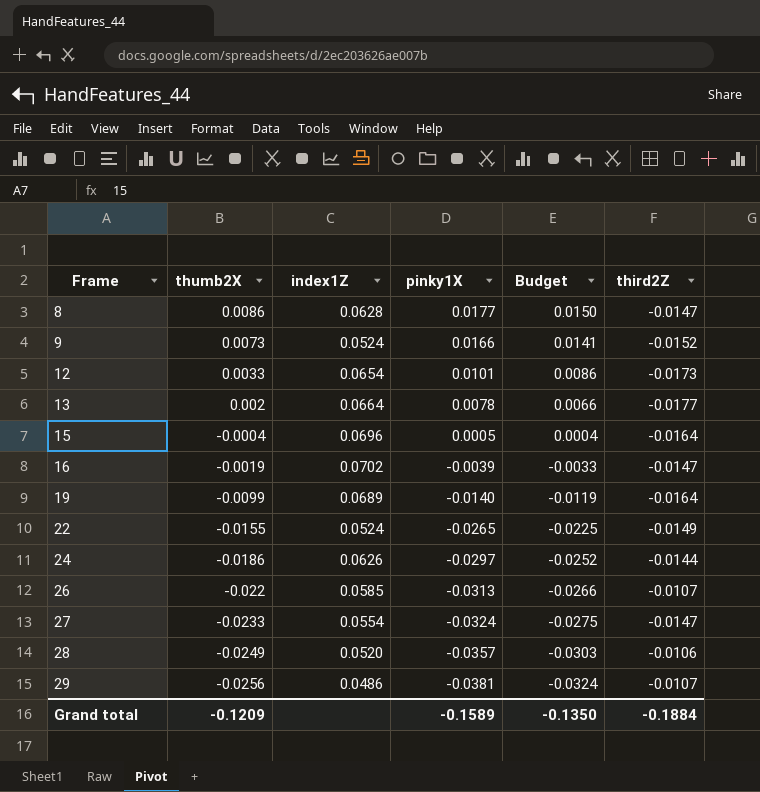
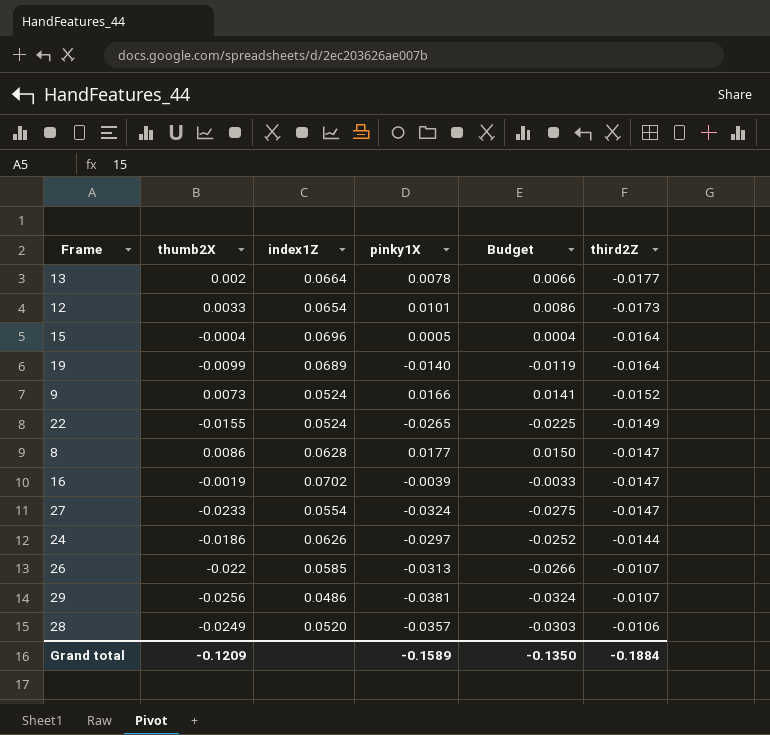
row order: Frame ascending -> third2Z ascending

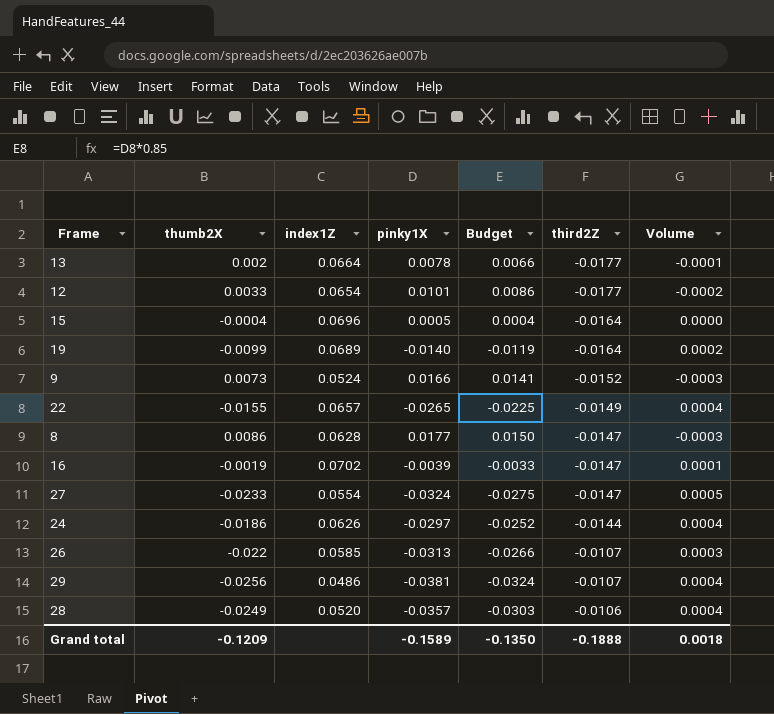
column Volume | formula: none -> [pinky1X] * [third2Z]
12 | third2Z: -0.0173 -> -0.0177
22 | index1Z: 0.0524 -> 0.0657
Grand total | third2Z: -0.1884 -> -0.1888

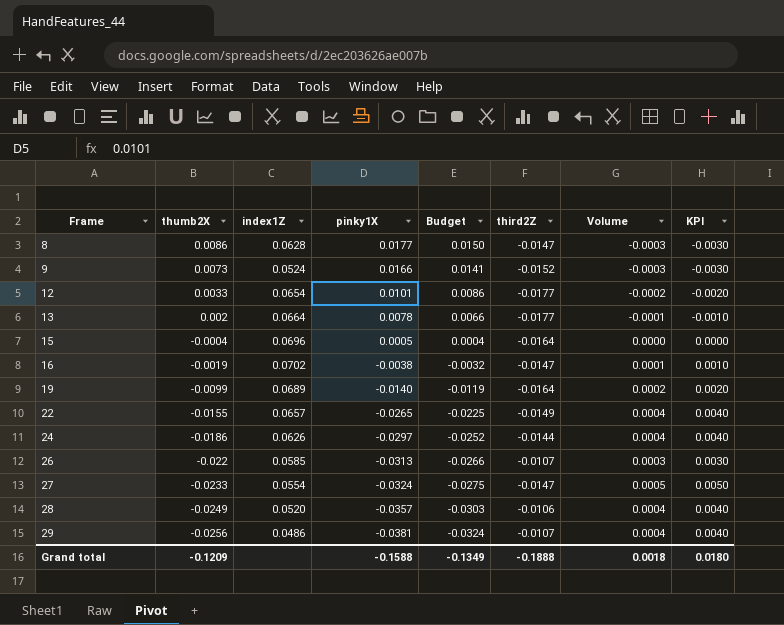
row order: third2Z ascending -> Frame ascending
column KPI | formula: none -> [Volume] * 10
16 | pinky1X: -0.0039 -> -0.0038
16 | Budget: -0.0033 -> -0.0032
Grand total | pinky1X: -0.1589 -> -0.1588
Grand total | Budget: -0.1350 -> -0.1349

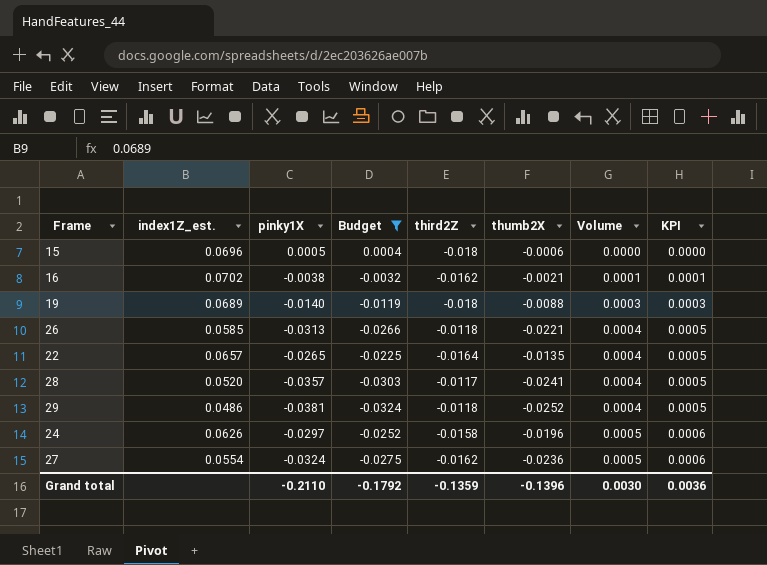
filter: none -> Budget <= 0.0004
row order: Frame ascending -> Volume ascending
column name: index1Z -> index1Z_est.
column thumb2X | position: 2 -> 6
column KPI | formula: [Volume] * 10 -> [Volume] * 1.15
15 | third2Z: -0.0164 -> -0.018
15 | thumb2X: -0.0004 -> -0.0006
16 | third2Z: -0.0147 -> -0.0162
16 | thumb2X: -0.0019 -> -0.0021
19 | third2Z: -0.0164 -> -0.018
19 | thumb2X: -0.0099 -> -0.0088
19 | Volume: 0.0002 -> 0.0003
26 | third2Z: -0.0107 -> -0.0118
26 | thumb2X: -0.022 -> -0.0221
26 | Volume: 0.0003 -> 0.0004
22 | third2Z: -0.0149 -> -0.0164
22 | thumb2X: -0.0155 -> -0.0135
28 | third2Z: -0.0106 -> -0.0117
28 | thumb2X: -0.0249 -> -0.0241
29 | third2Z: -0.0107 -> -0.0118
29 | thumb2X: -0.0256 -> -0.0252
24 | third2Z: -0.0144 -> -0.0158
24 | thumb2X: -0.0186 -> -0.0196
24 | Volume: 0.0004 -> 0.0005
27 | third2Z: -0.0147 -> -0.0162
27 | thumb2X: -0.0233 -> -0.0236
Grand total | pinky1X: -0.1588 -> -0.2110
Grand total | Budget: -0.1349 -> -0.1792
Grand total | third2Z: -0.1888 -> -0.1359
Grand total | thumb2X: -0.1209 -> -0.1396
Grand total | Volume: 0.0018 -> 0.0030
Grand total | KPI: 0.0180 -> 0.0036

